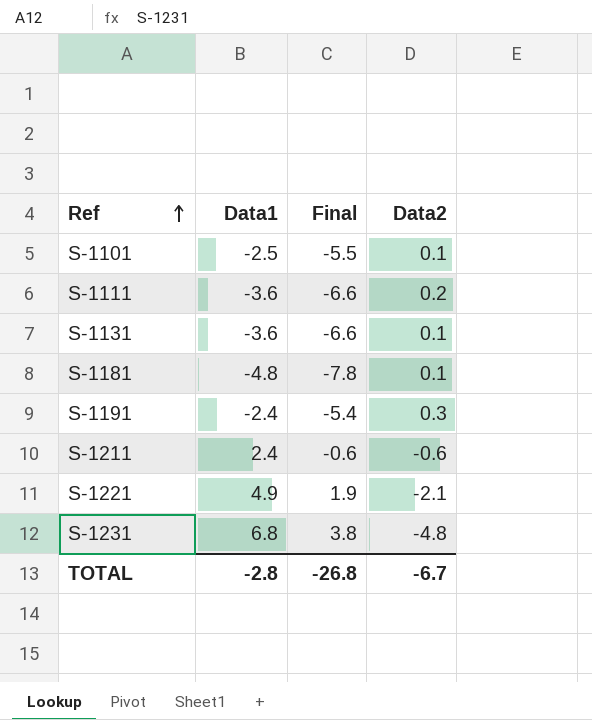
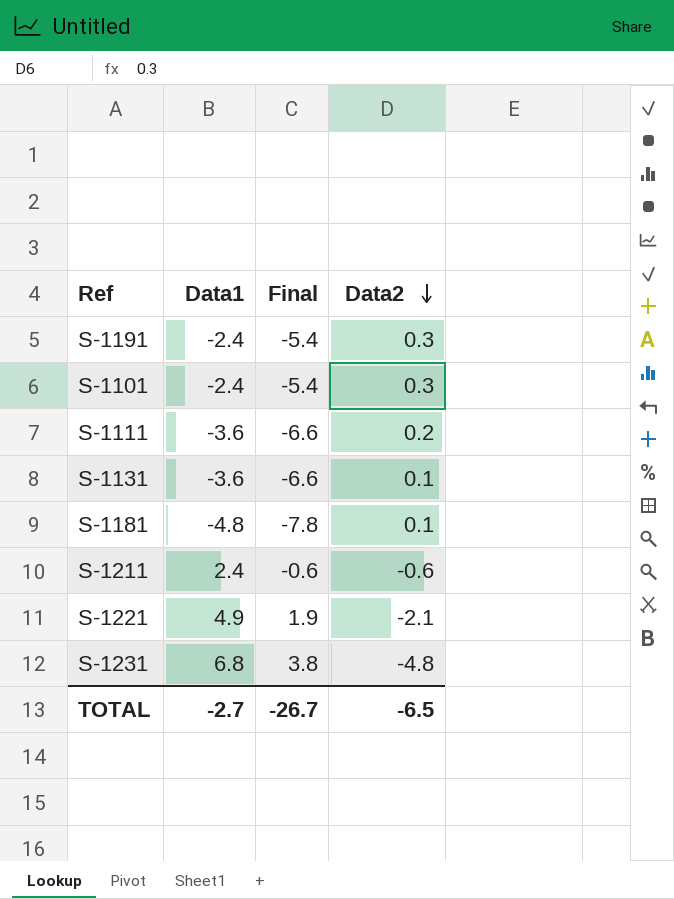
row order: Ref ascending -> Data2 descending
S-1101 | Data1: -2.5 -> -2.4
S-1101 | Final: -5.5 -> -5.4
S-1101 | Data2: 0.1 -> 0.3
TOTAL | Data1: -2.8 -> -2.7
TOTAL | Final: -26.8 -> -26.7
TOTAL | Data2: -6.7 -> -6.5

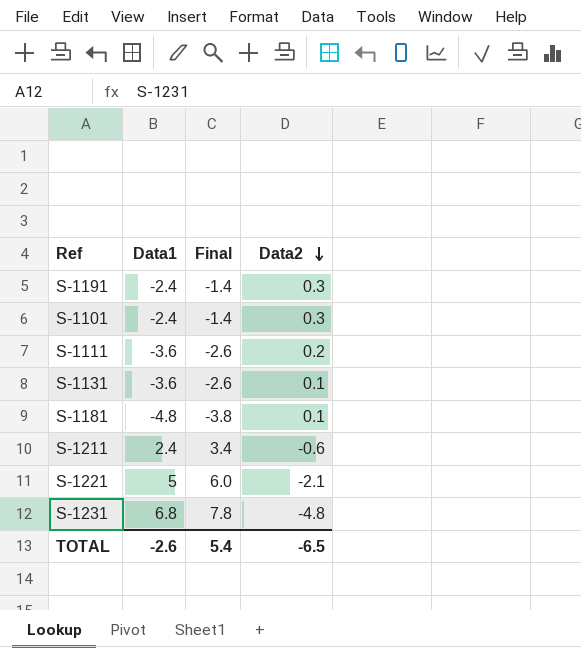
column Final | formula: [Data1] - 3 -> [Data1] + 1
S-1221 | Data1: 4.9 -> 5
TOTAL | Data1: -2.7 -> -2.6
TOTAL | Final: -26.7 -> 5.4

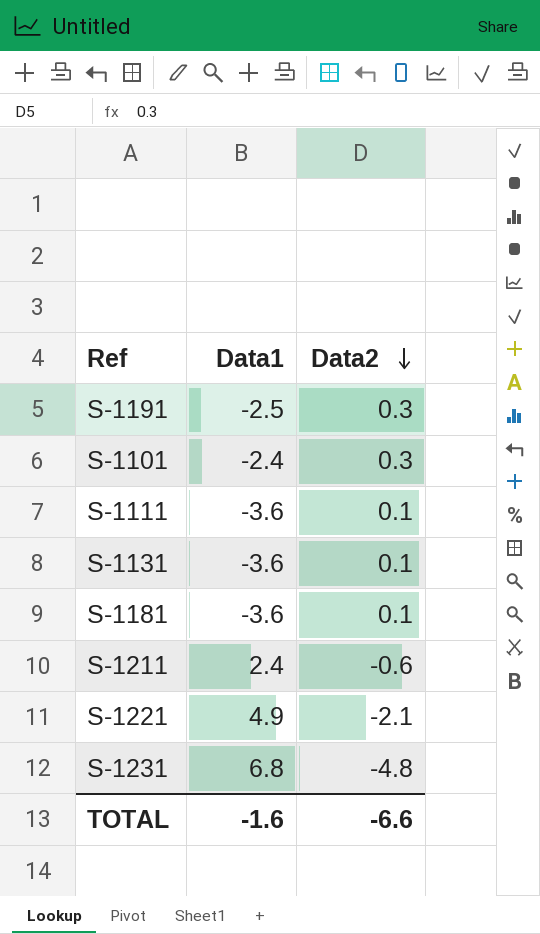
column Final | formula: [Data1] + 1 -> none
S-1191 | Data1: -2.4 -> -2.5
S-1111 | Data2: 0.2 -> 0.1
S-1181 | Data1: -4.8 -> -3.6
S-1221 | Data1: 5 -> 4.9
TOTAL | Data1: -2.6 -> -1.6
TOTAL | Data2: -6.5 -> -6.6

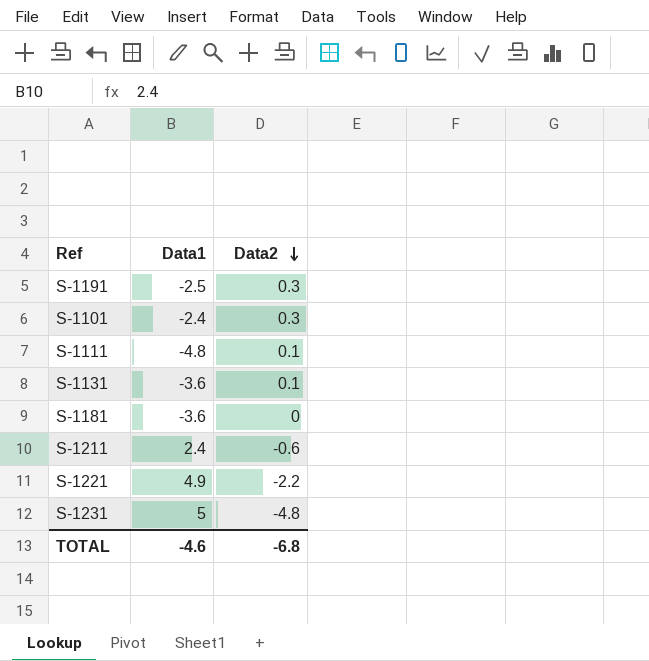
S-1111 | Data1: -3.6 -> -4.8
S-1181 | Data2: 0.1 -> 0
S-1221 | Data2: -2.1 -> -2.2
S-1231 | Data1: 6.8 -> 5
TOTAL | Data1: -1.6 -> -4.6
TOTAL | Data2: -6.6 -> -6.8

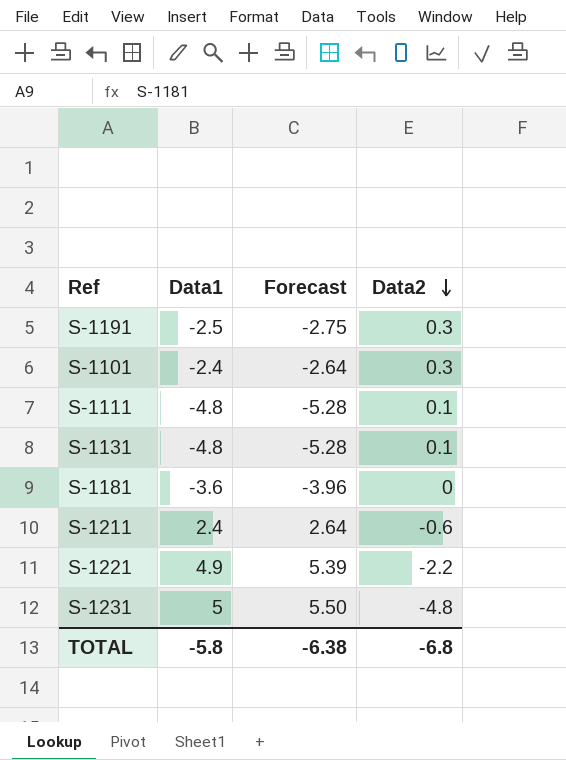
column Forecast | formula: none -> [Data1] * 1.1
S-1131 | Data1: -3.6 -> -4.8
TOTAL | Data1: -4.6 -> -5.8

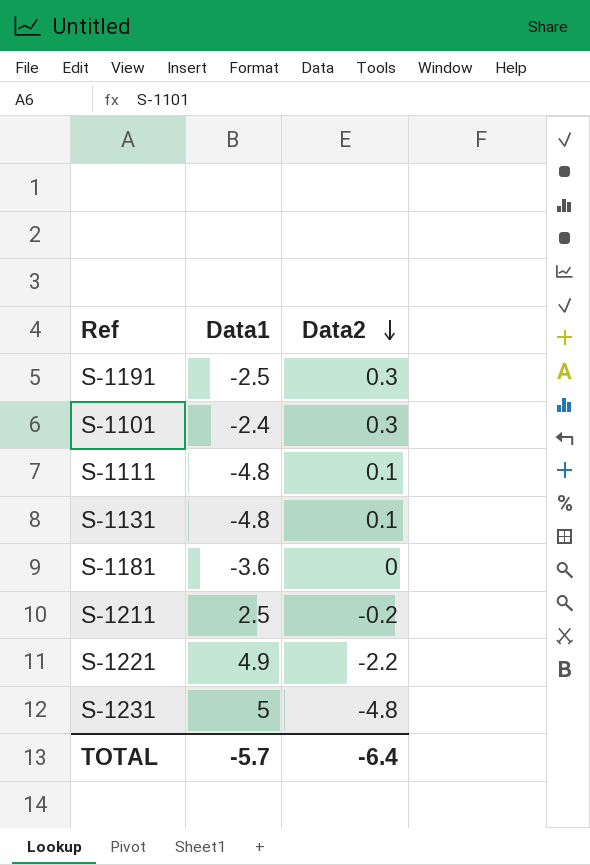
column Forecast | formula: [Data1] * 1.1 -> none
S-1211 | Data1: 2.4 -> 2.5
S-1211 | Data2: -0.6 -> -0.2
TOTAL | Data1: -5.8 -> -5.7
TOTAL | Data2: -6.8 -> -6.4

